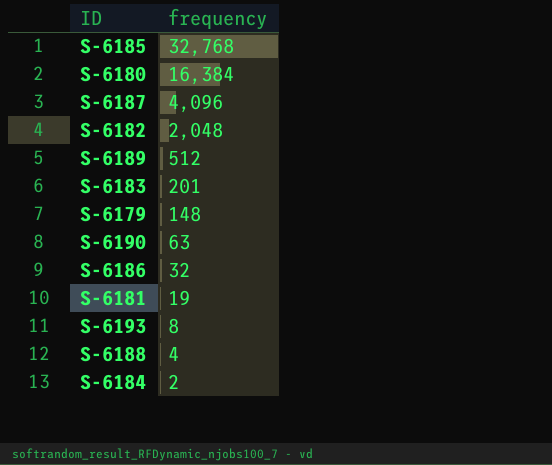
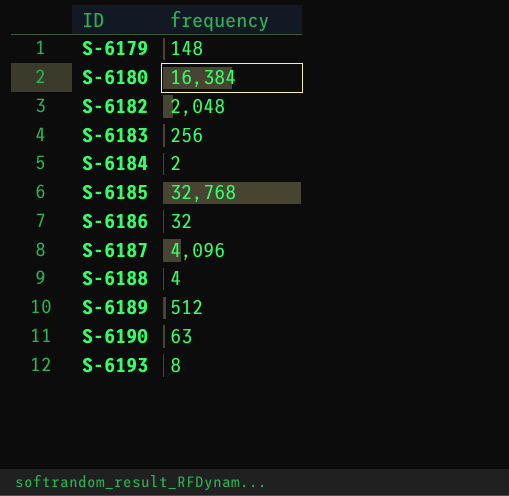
row order: frequency descending -> ID ascending
row S-6181: 19 -> none
S-6183 | frequency: 201 -> 256

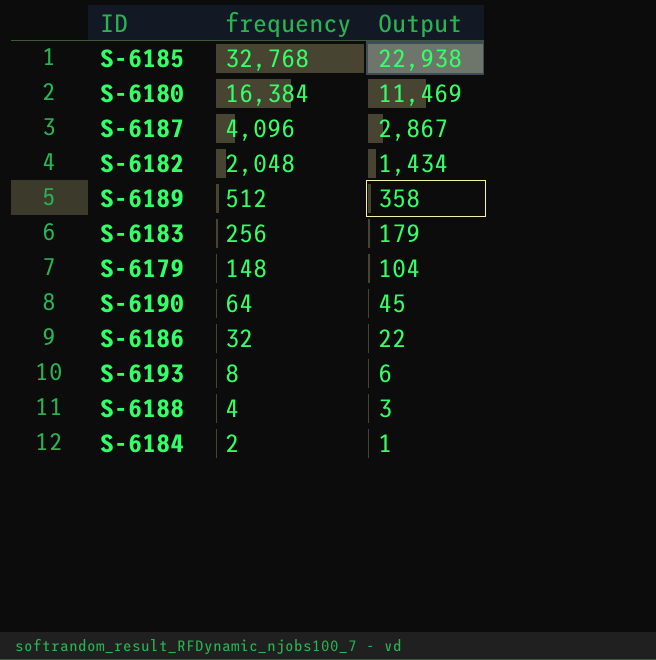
row order: ID ascending -> frequency descending
column Output | formula: none -> [frequency] * 0.7
S-6190 | frequency: 63 -> 64

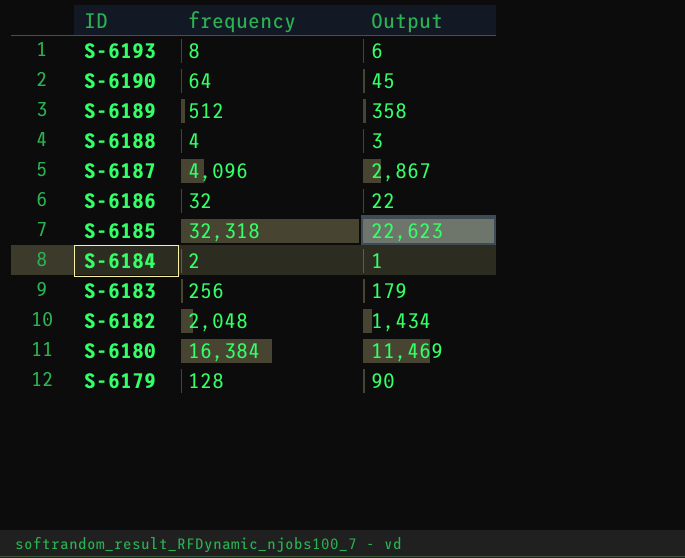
row order: frequency descending -> ID descending
S-6185 | frequency: 32,768 -> 32,318
S-6185 | Output: 22,938 -> 22,623
S-6179 | frequency: 148 -> 128
S-6179 | Output: 104 -> 90

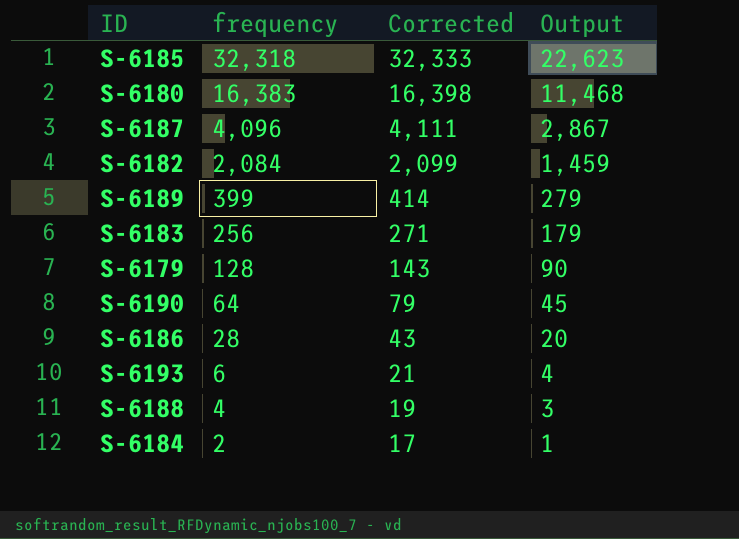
row order: ID descending -> frequency descending
column Corrected | formula: none -> [frequency] + 15
S-6180 | frequency: 16,384 -> 16,383
S-6180 | Output: 11,469 -> 11,468
S-6182 | frequency: 2,048 -> 2,084
S-6182 | Output: 1,434 -> 1,459
S-6189 | frequency: 512 -> 399
S-6189 | Output: 358 -> 279
S-6186 | frequency: 32 -> 28
S-6186 | Output: 22 -> 20
S-6193 | frequency: 8 -> 6
S-6193 | Output: 6 -> 4

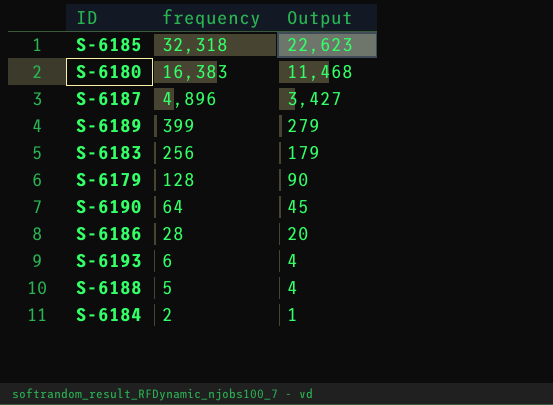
column Corrected | formula: [frequency] + 15 -> none
row S-6182: 2,084 | 2,099 | 1,459 -> none
S-6187 | frequency: 4,096 -> 4,896
S-6187 | Output: 2,867 -> 3,427
S-6188 | frequency: 4 -> 5
S-6188 | Output: 3 -> 4

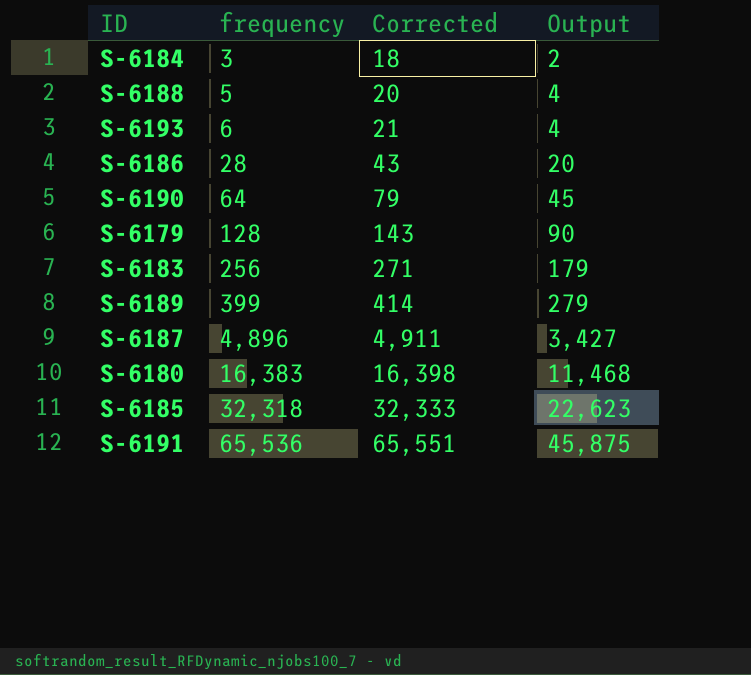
row order: frequency descending -> frequency ascending
column Corrected | formula: none -> [frequency] + 15
S-6184 | frequency: 2 -> 3
S-6184 | Output: 1 -> 2
row S-6191: none -> 65,536 | 65,551 | 45,875

